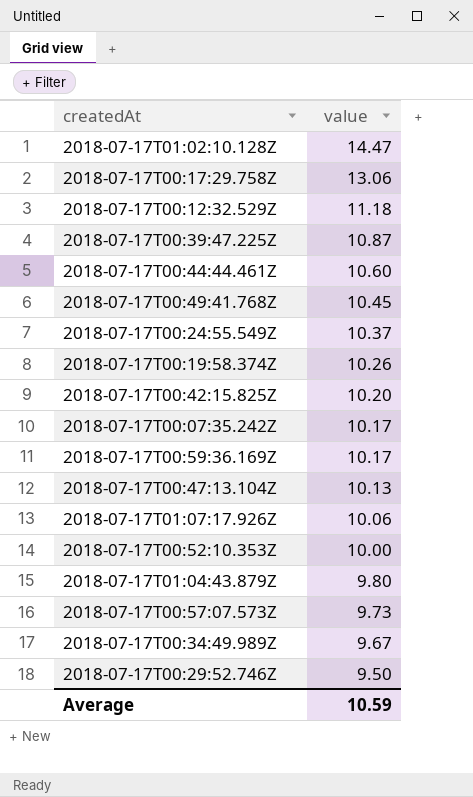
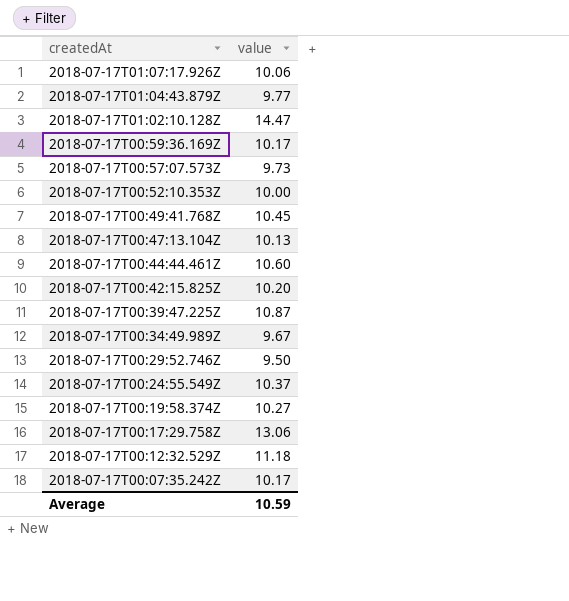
row order: value descending -> createdAt descending
2018-07-17T01:04:43.879Z | value: 9.80 -> 9.77
2018-07-17T00:19:58.374Z | value: 10.26 -> 10.27

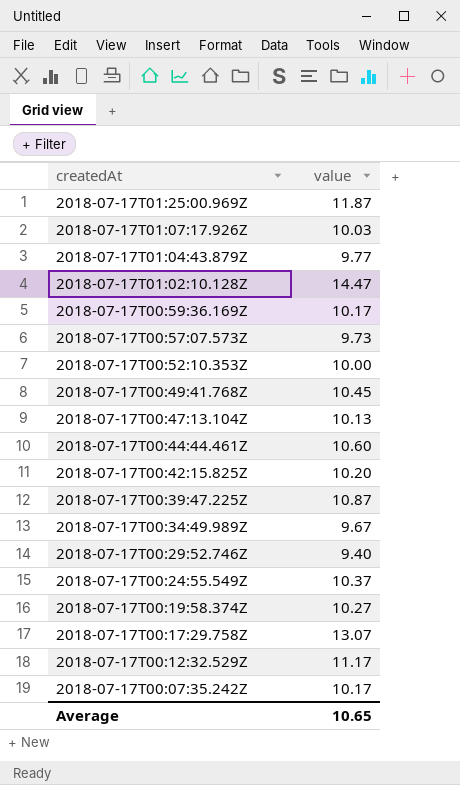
row 2018-07-17T01:25:00.969Z: none -> 11.87
2018-07-17T01:07:17.926Z | value: 10.06 -> 10.03
2018-07-17T00:29:52.746Z | value: 9.50 -> 9.40
2018-07-17T00:17:29.758Z | value: 13.06 -> 13.07
2018-07-17T00:12:32.529Z | value: 11.18 -> 11.17
Average | value: 10.59 -> 10.65

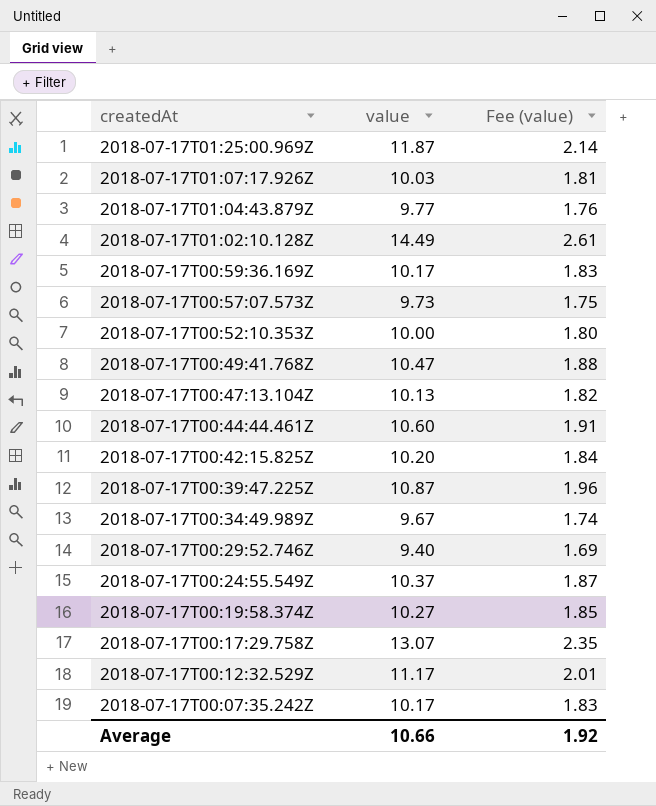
column Fee (value) | formula: none -> [value] * 0.18
2018-07-17T01:02:10.128Z | value: 14.47 -> 14.49
2018-07-17T00:49:41.768Z | value: 10.45 -> 10.47
Average | value: 10.65 -> 10.66

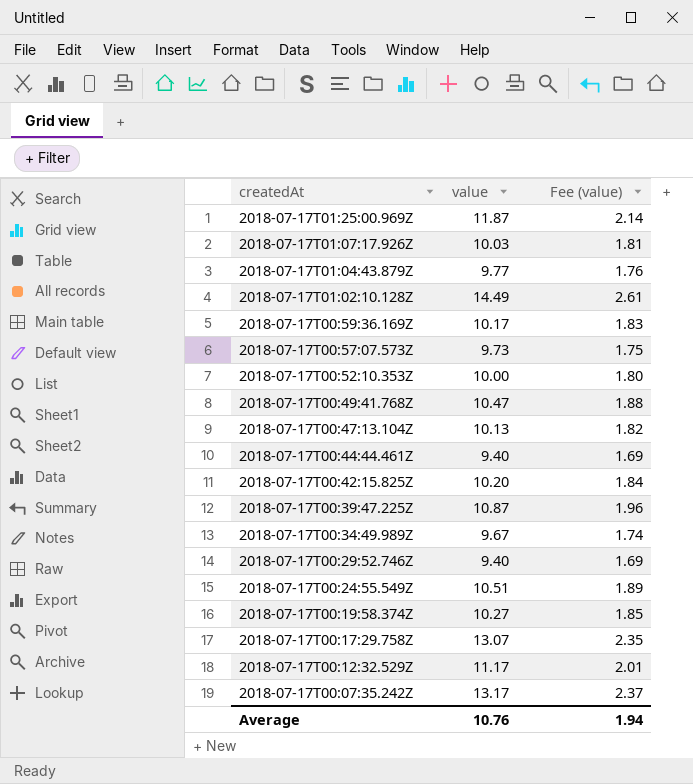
2018-07-17T00:44:44.461Z | value: 10.60 -> 9.40
2018-07-17T00:44:44.461Z | Fee (value): 1.91 -> 1.69
2018-07-17T00:24:55.549Z | value: 10.37 -> 10.51
2018-07-17T00:24:55.549Z | Fee (value): 1.87 -> 1.89
2018-07-17T00:07:35.242Z | value: 10.17 -> 13.17
2018-07-17T00:07:35.242Z | Fee (value): 1.83 -> 2.37
Average | value: 10.66 -> 10.76
Average | Fee (value): 1.92 -> 1.94

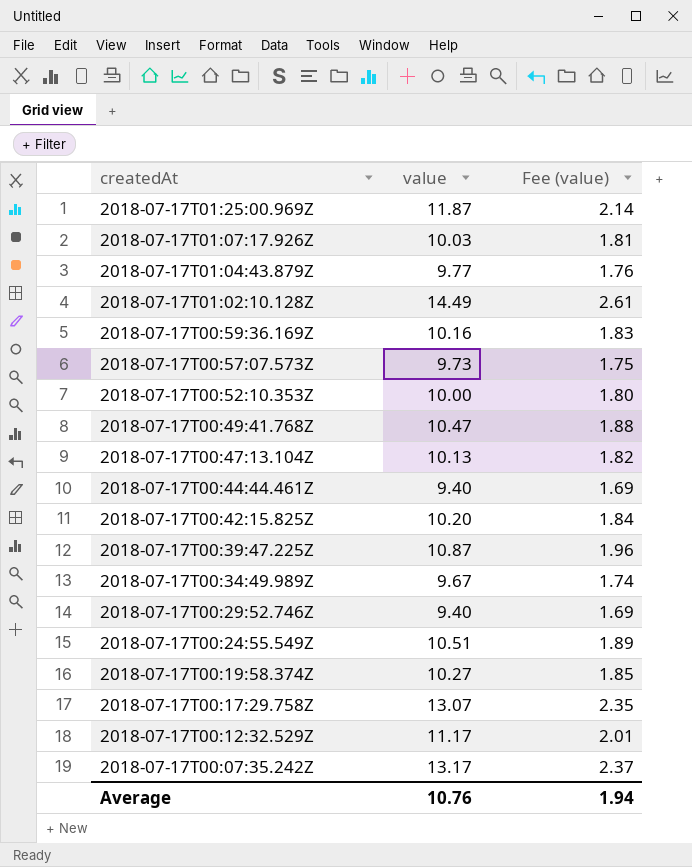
2018-07-17T00:59:36.169Z | value: 10.17 -> 10.16

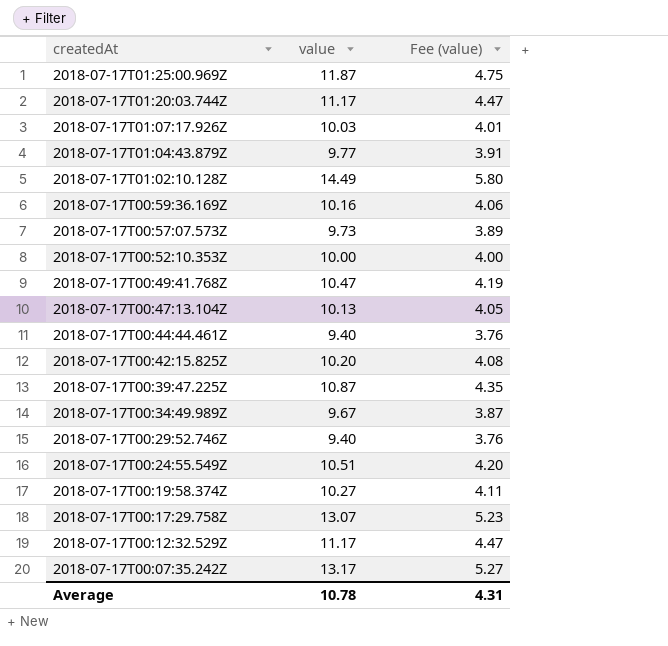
column Fee (value) | formula: [value] * 0.18 -> [value] * 0.4
row 2018-07-17T01:20:03.744Z: none -> 11.17 | 4.47
Average | value: 10.76 -> 10.78
Average | Fee (value): 1.94 -> 4.31

